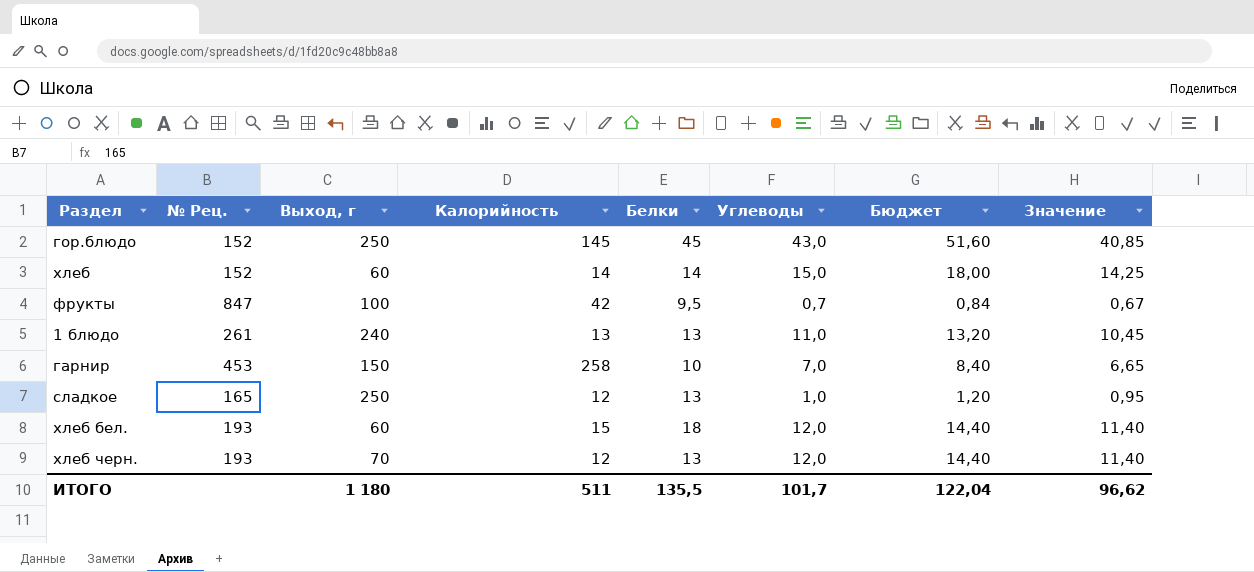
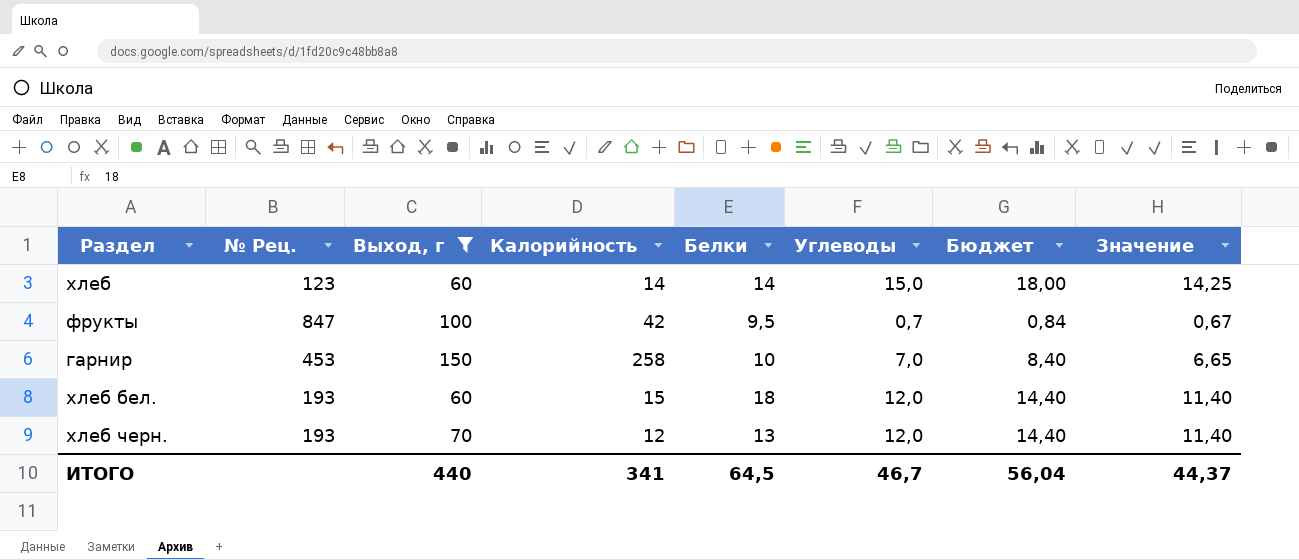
filter: none -> Выход, г <= 150
хлеб | № Рец.: 152 -> 123
ИТОГО | Выход, г: 1 180 -> 440
ИТОГО | Калорийность: 511 -> 341
ИТОГО | Белки: 135,5 -> 64,5
ИТОГО | Углеводы: 101,7 -> 46,7
ИТОГО | Бюджет: 122,04 -> 56,04
ИТОГО | Значение: 96,62 -> 44,37

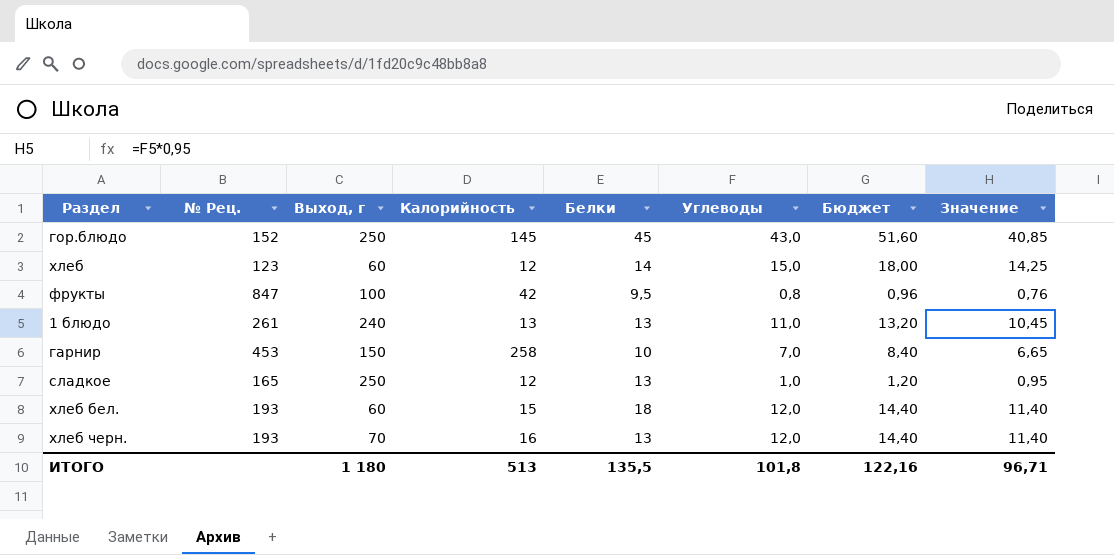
filter: Выход, г <= 150 -> none
хлеб | Калорийность: 14 -> 12
фрукты | Углеводы: 0,7 -> 0,8
фрукты | Бюджет: 0,84 -> 0,96
фрукты | Значение: 0,67 -> 0,76
хлеб черн. | Калорийность: 12 -> 16
ИТОГО | Выход, г: 440 -> 1 180
ИТОГО | Калорийность: 341 -> 513
ИТОГО | Белки: 64,5 -> 135,5
ИТОГО | Углеводы: 46,7 -> 101,8
ИТОГО | Бюджет: 56,04 -> 122,16
ИТОГО | Значение: 44,37 -> 96,71

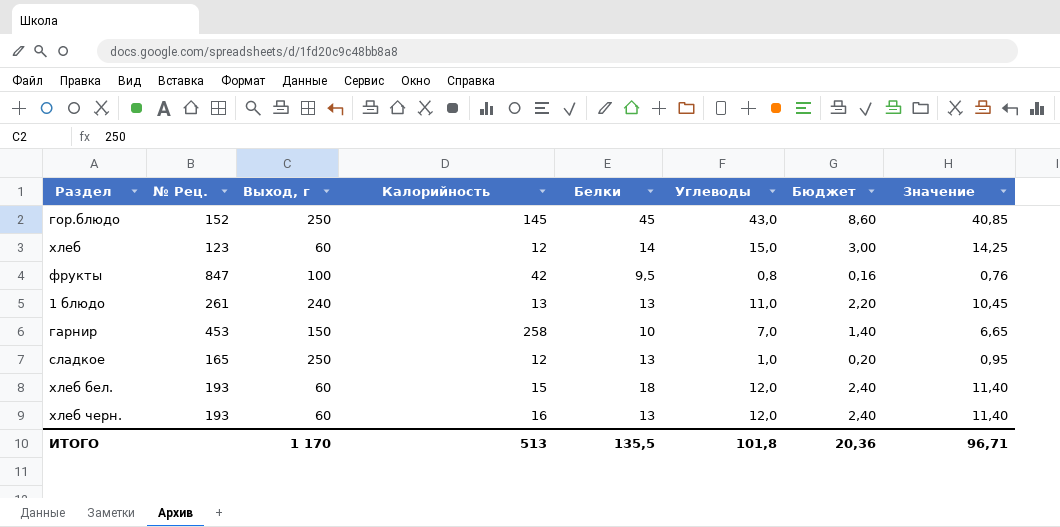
column Бюджет | formula: [Углеводы] * 1,2 -> [Углеводы] * 0,2
хлеб черн. | Выход, г: 70 -> 60
ИТОГО | Выход, г: 1 180 -> 1 170
ИТОГО | Бюджет: 122,16 -> 20,36

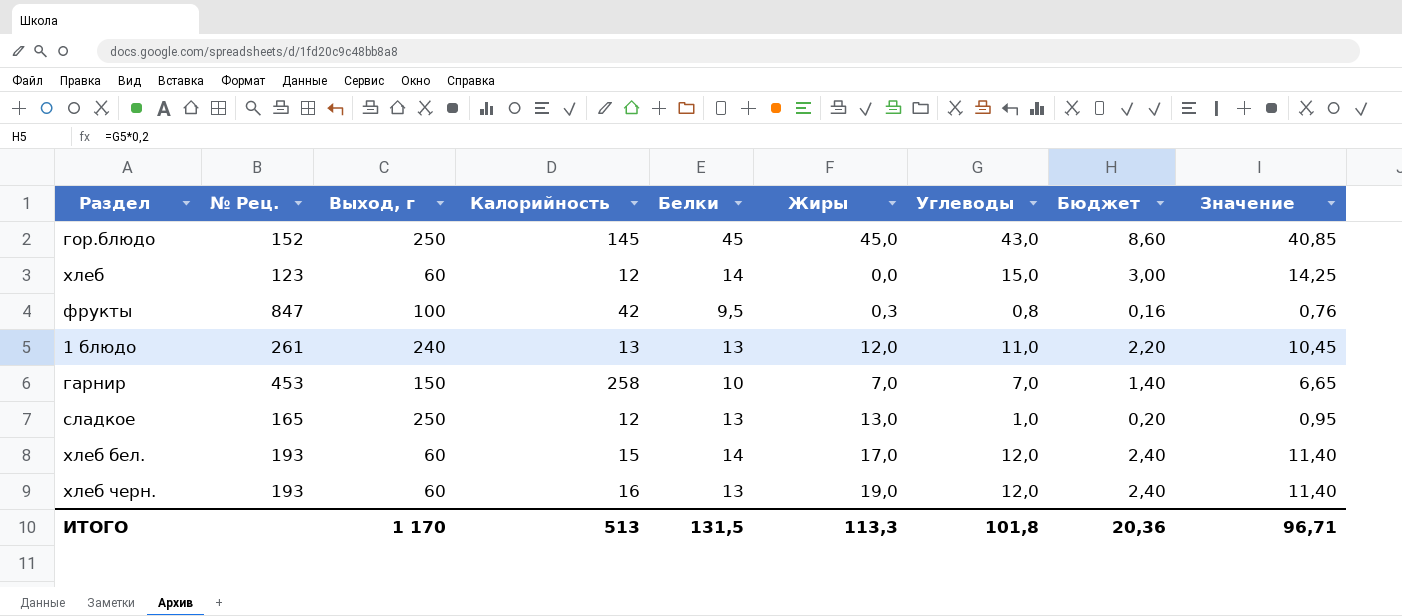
column Жиры | position: none -> 6
хлеб бел. | Белки: 18 -> 14
ИТОГО | Белки: 135,5 -> 131,5

